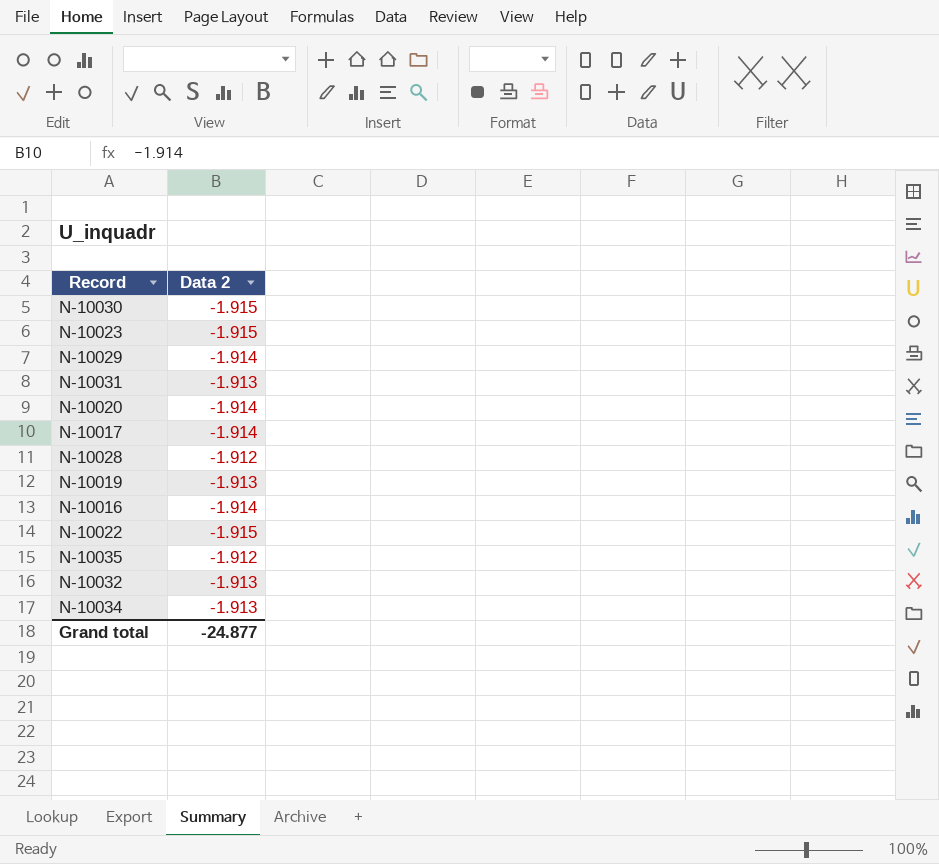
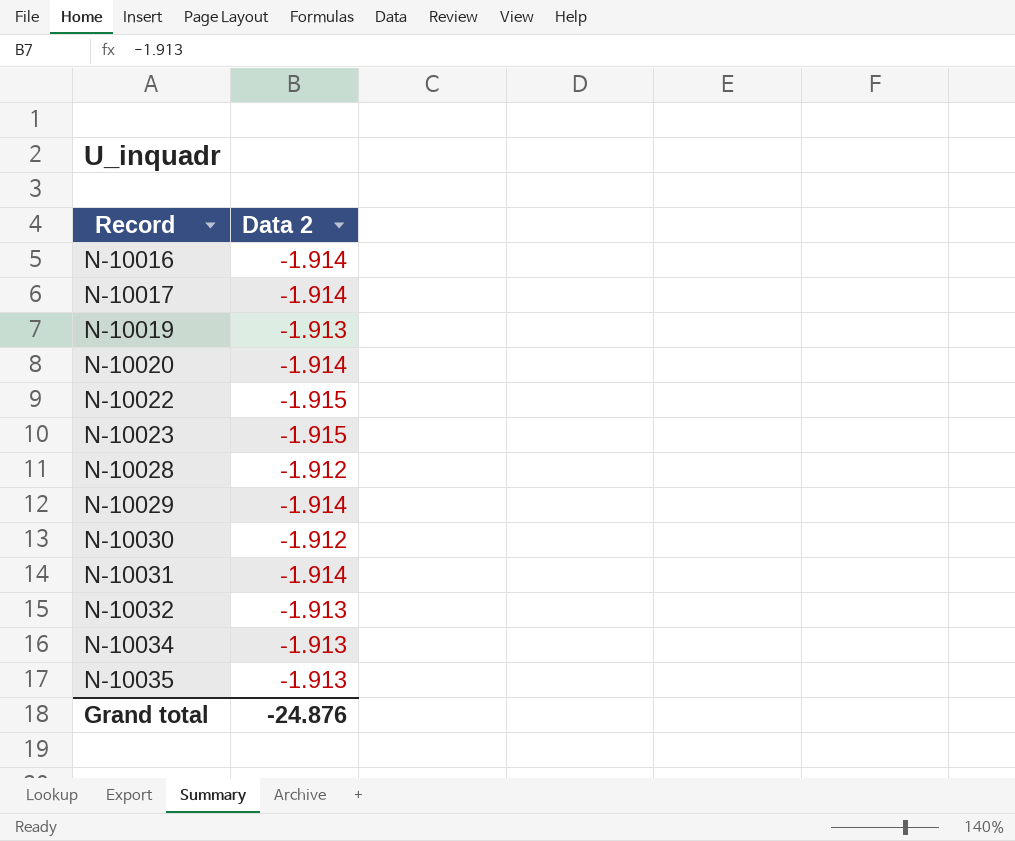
row order: none -> Record ascending
N-10030 | Data 2: -1.915 -> -1.912
N-10031 | Data 2: -1.913 -> -1.914
N-10035 | Data 2: -1.912 -> -1.913
Grand total | Data 2: -24.877 -> -24.876

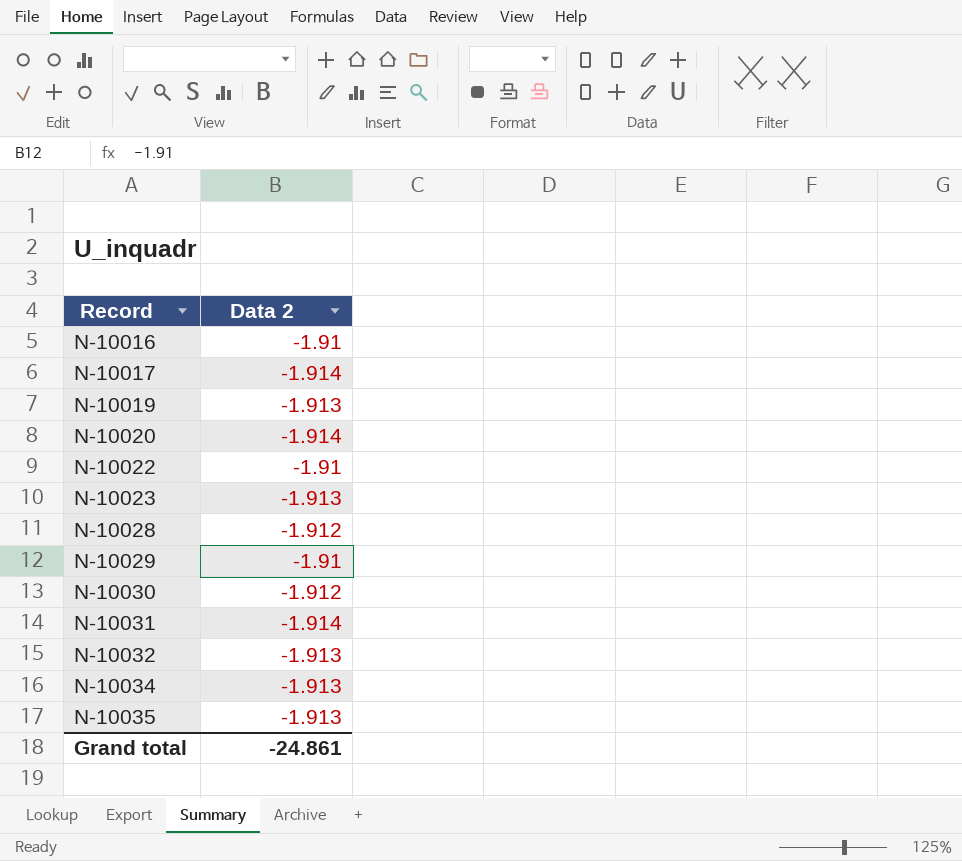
N-10016 | Data 2: -1.914 -> -1.91
N-10022 | Data 2: -1.915 -> -1.91
N-10023 | Data 2: -1.915 -> -1.913
N-10029 | Data 2: -1.914 -> -1.91
Grand total | Data 2: -24.876 -> -24.861

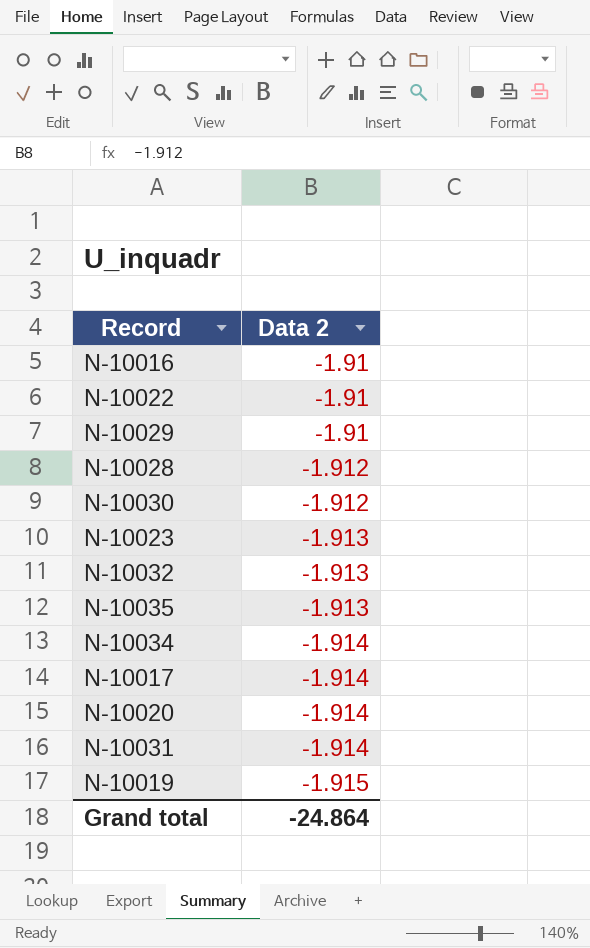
row order: Record ascending -> Data 2 descending
N-10034 | Data 2: -1.913 -> -1.914
N-10019 | Data 2: -1.913 -> -1.915
Grand total | Data 2: -24.861 -> -24.864

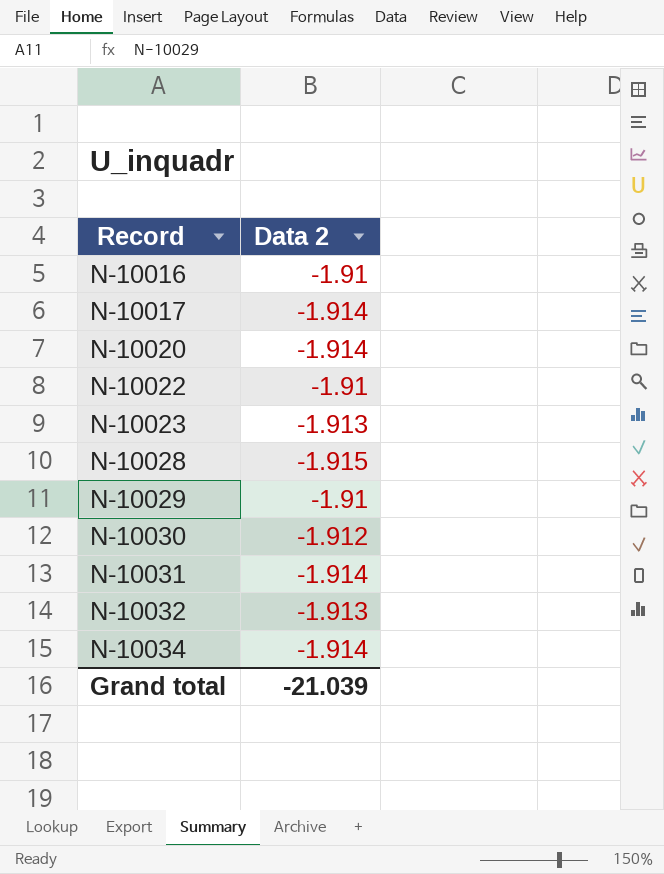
row order: Data 2 descending -> Record ascending
row N-10035: -1.913 -> none
row N-10019: -1.915 -> none
N-10028 | Data 2: -1.912 -> -1.915
Grand total | Data 2: -24.864 -> -21.039

